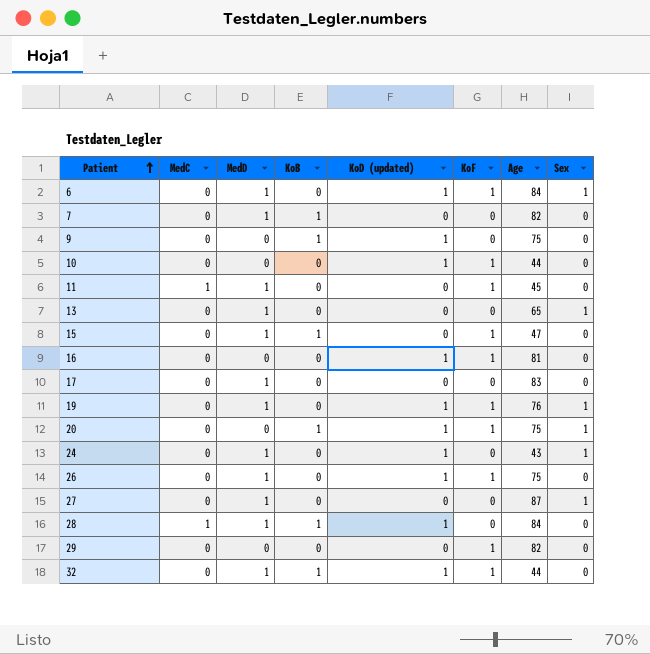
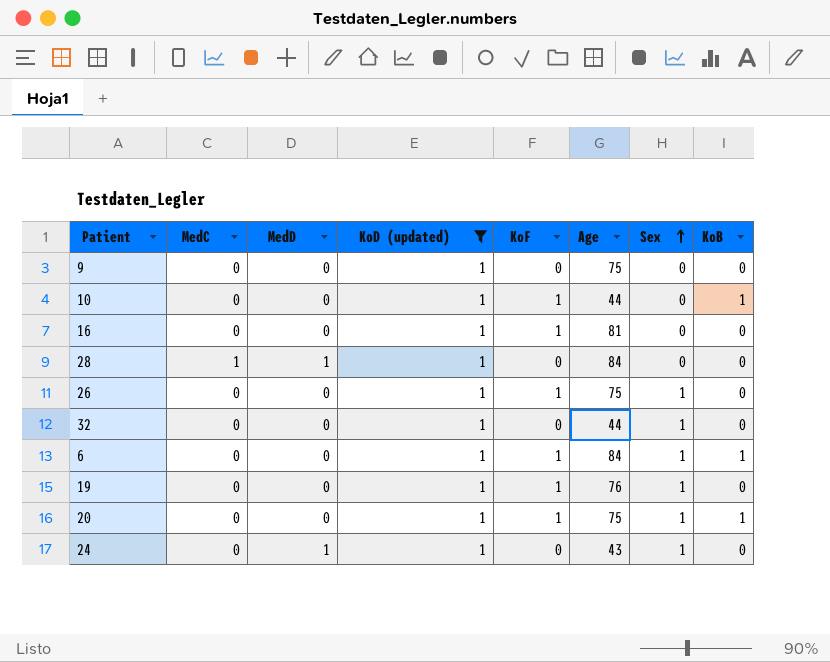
filter: none -> KoD (updated) = 1
row order: Patient ascending -> Sex ascending
column KoB | position: 4 -> 8
9 | KoB: 1 -> 0
10 | KoB: 0 -> 1
28 | KoB: 1 -> 0
26 | MedD: 1 -> 0
26 | Sex: 0 -> 1
32 | MedD: 1 -> 0
32 | KoF: 1 -> 0
32 | Sex: 0 -> 1
32 | KoB: 1 -> 0
6 | MedD: 1 -> 0
6 | KoB: 0 -> 1
19 | MedD: 1 -> 0

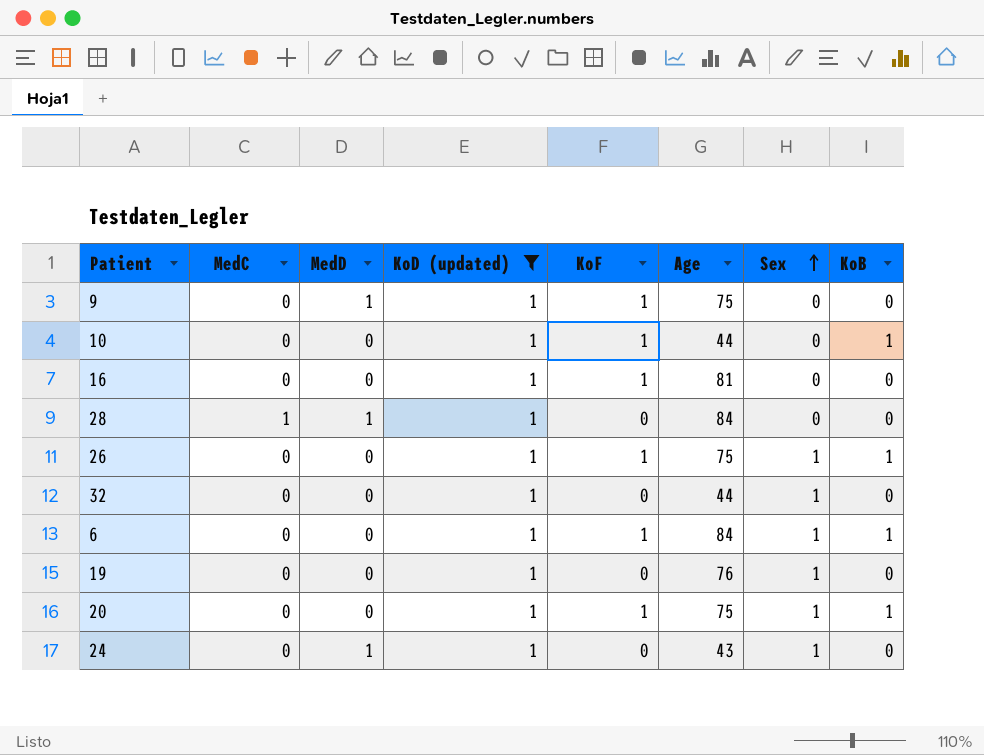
9 | MedD: 0 -> 1
9 | KoF: 0 -> 1
26 | KoB: 0 -> 1
19 | KoF: 1 -> 0

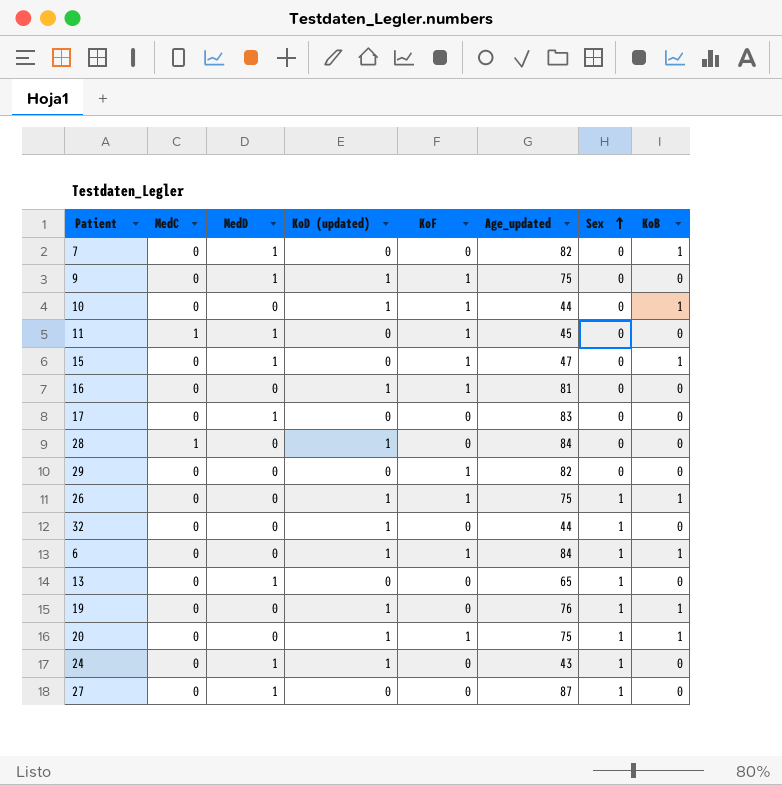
filter: KoD (updated) = 1 -> none
column name: Age -> Age_updated
28 | MedD: 1 -> 0
19 | KoB: 0 -> 1

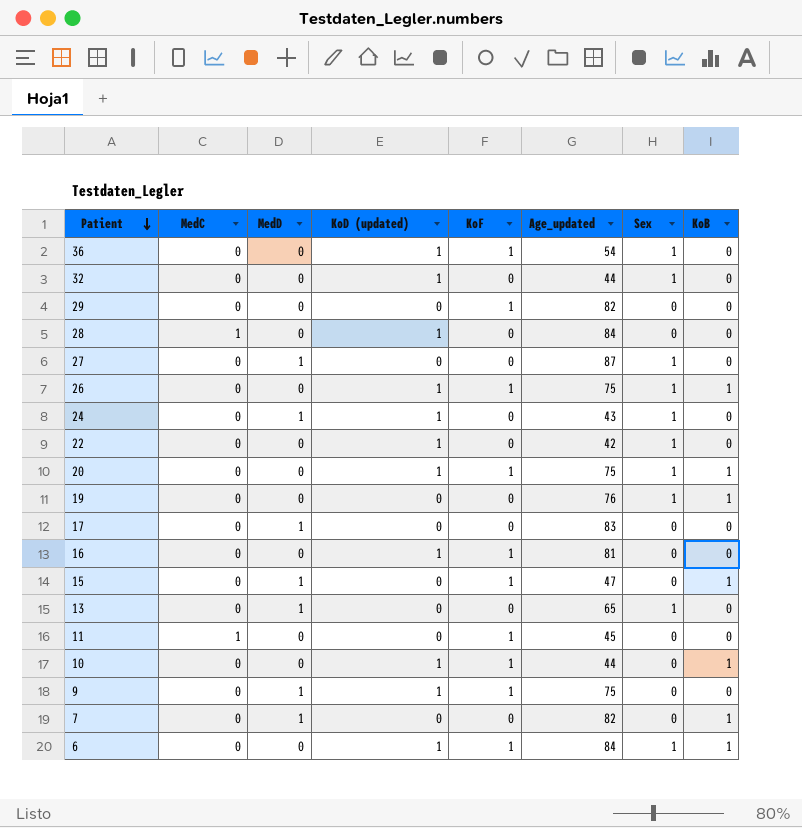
row order: Sex ascending -> Patient descending
row 36: none -> 0 | 0 | 1 | 1 | 54 | 1 | 0
row 22: none -> 0 | 0 | 1 | 0 | 42 | 1 | 0
19 | KoD (updated): 1 -> 0
11 | MedD: 1 -> 0

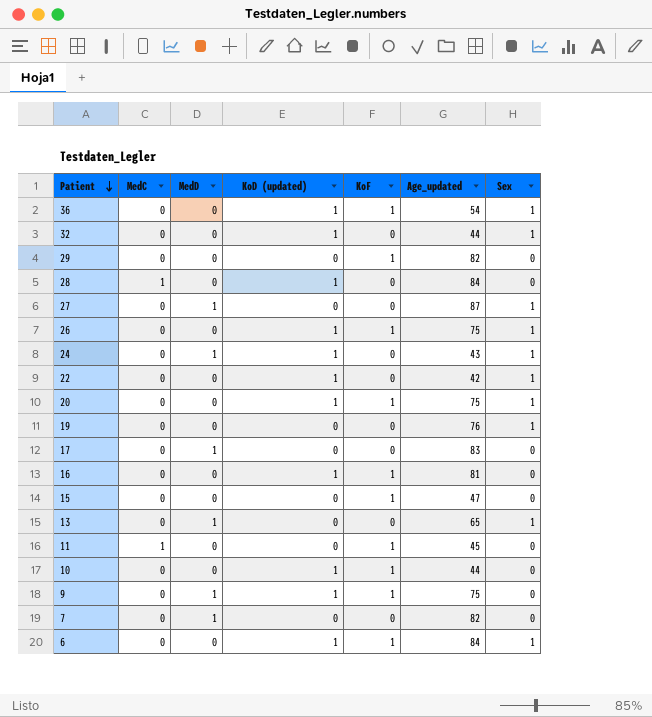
column KoB | position: 8 -> none
15 | MedD: 1 -> 0

